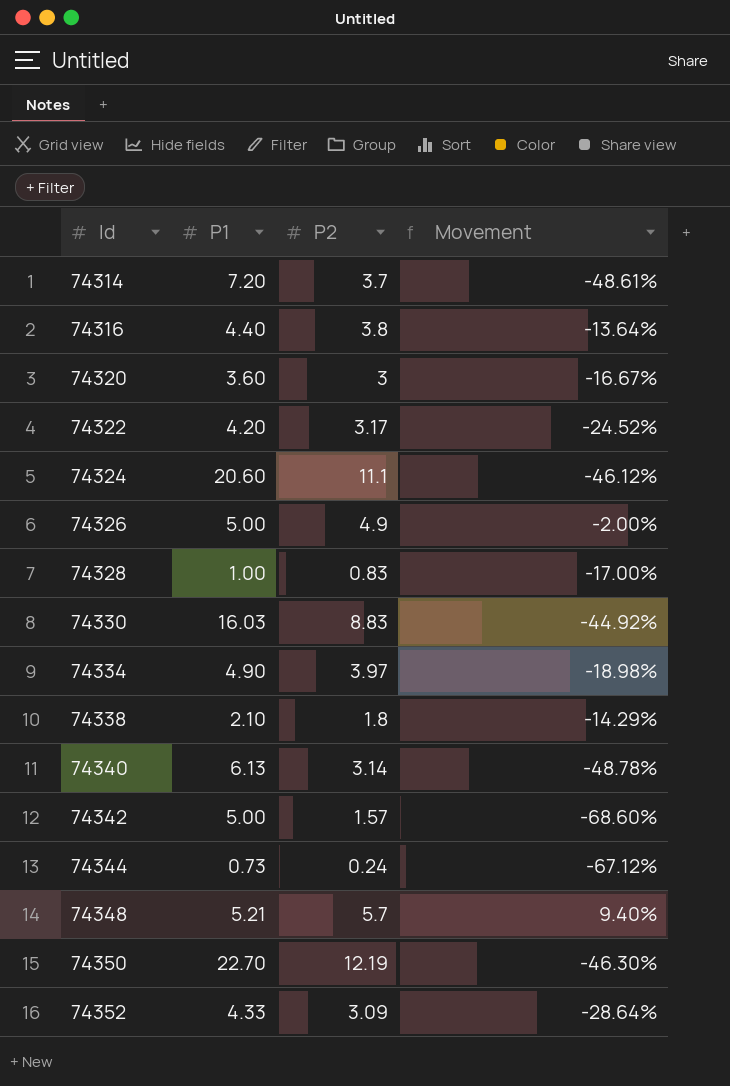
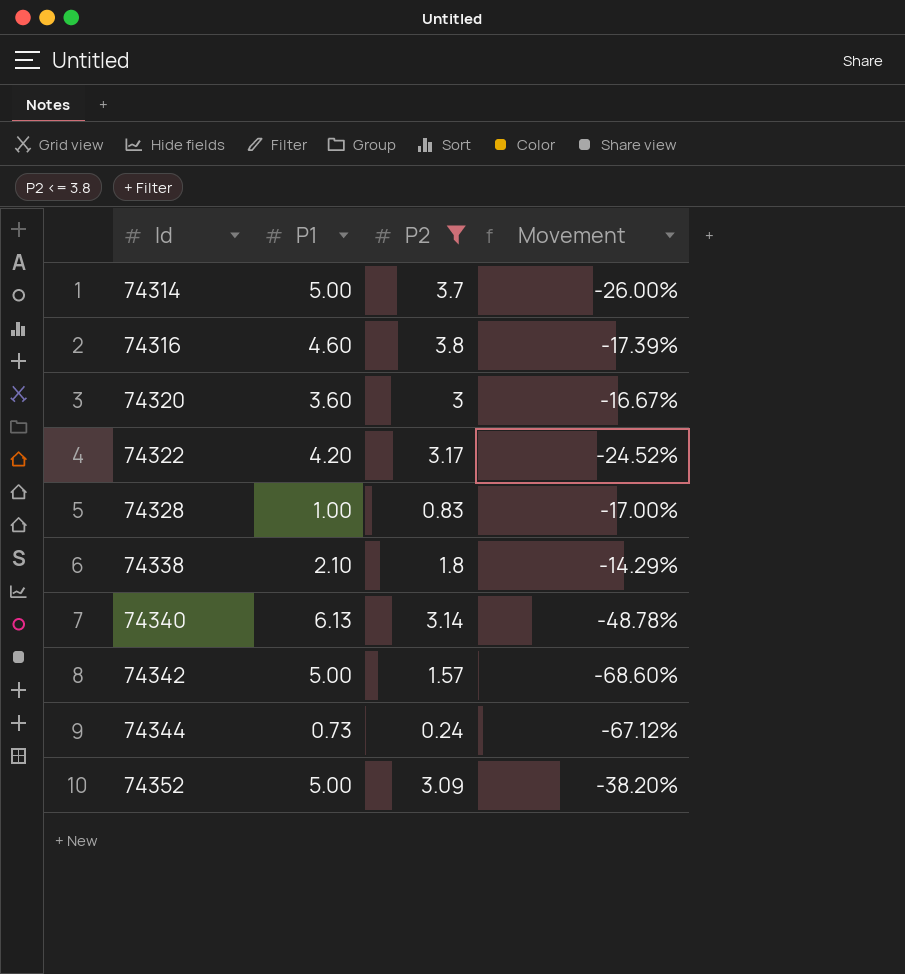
filter: none -> P2 <= 3.8
74314 | P1: 7.20 -> 5.00
74314 | Movement: -48.61% -> -26.00%
74316 | P1: 4.40 -> 4.60
74316 | Movement: -13.64% -> -17.39%
74352 | P1: 4.33 -> 5.00
74352 | Movement: -28.64% -> -38.20%

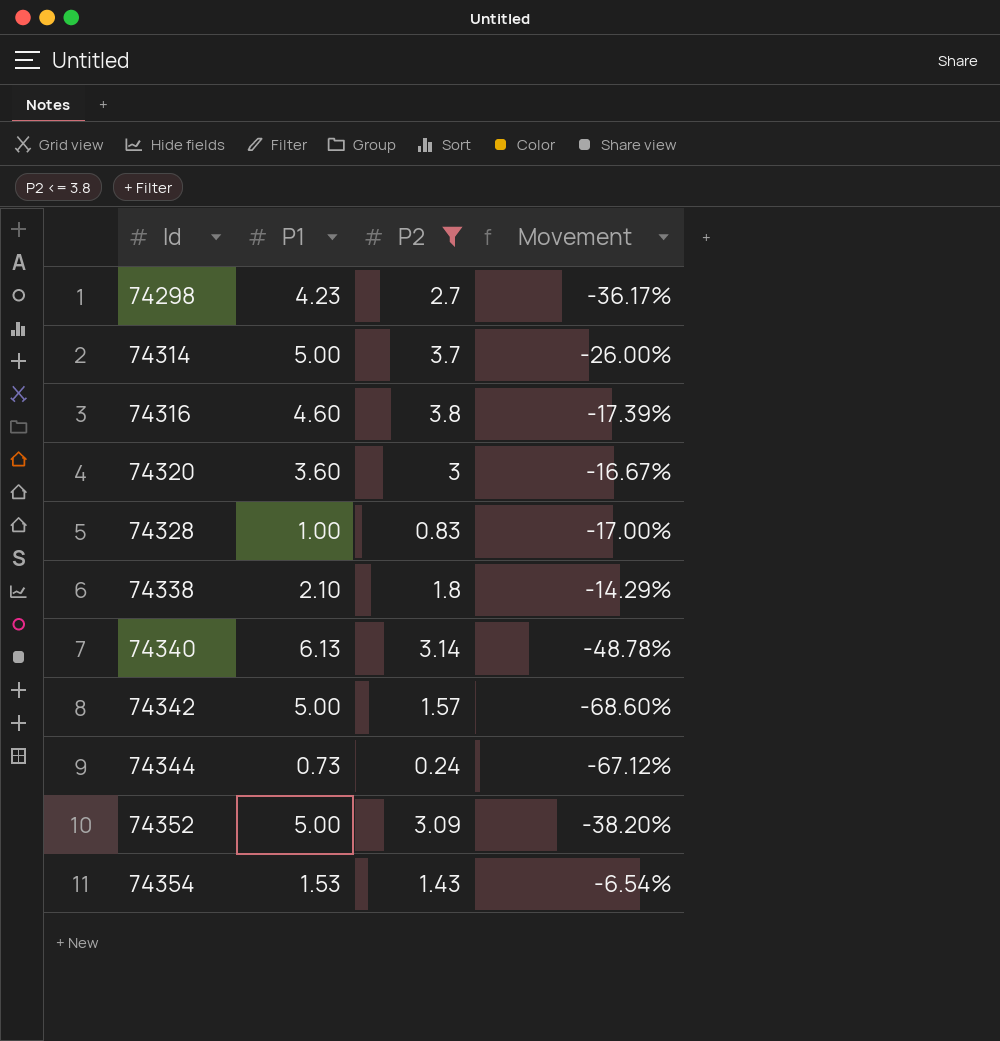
row 74322: 4.20 | 3.17 | -24.52% -> none
row 74298: none -> 4.23 | 2.7 | -36.17%
row 74354: none -> 1.53 | 1.43 | -6.54%

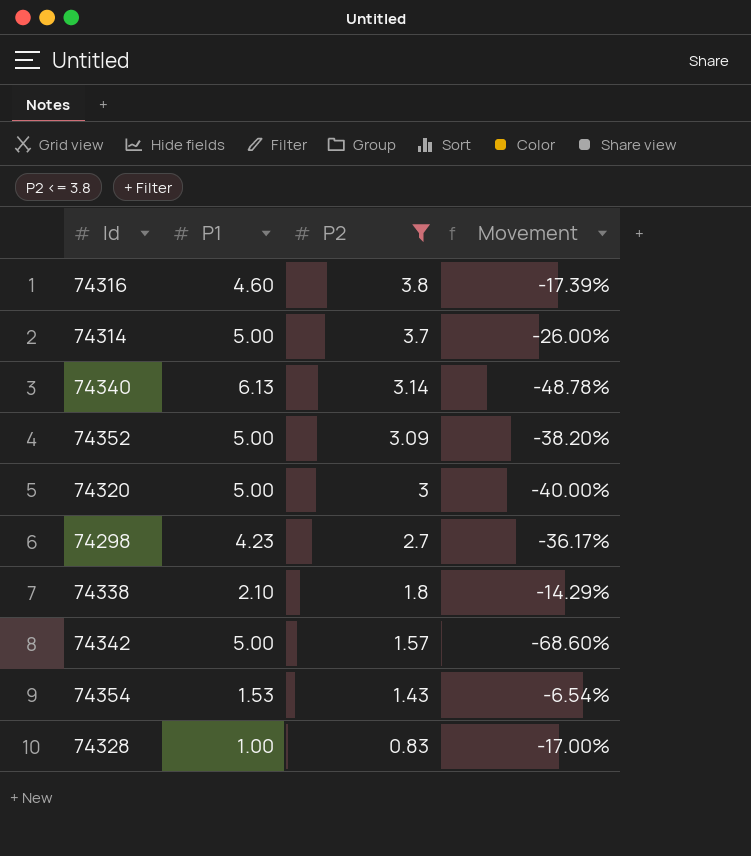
row order: Id ascending -> P2 descending
row 74344: 0.73 | 0.24 | -67.12% -> none
74320 | P1: 3.60 -> 5.00
74320 | Movement: -16.67% -> -40.00%

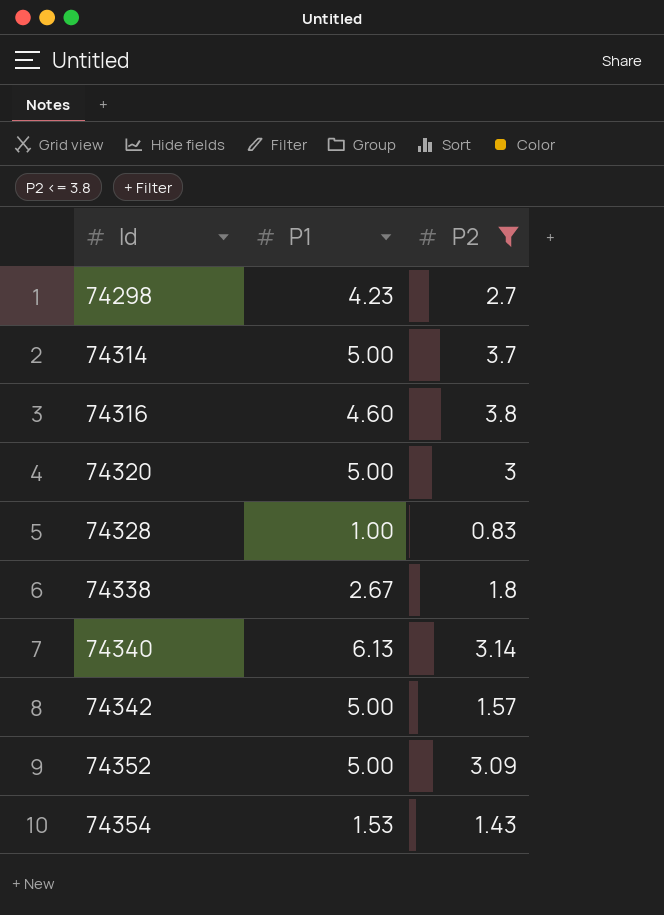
row order: P2 descending -> Id ascending
column Movement | formula: ([P2] - [P1]) / [P1] -> none
74338 | P1: 2.10 -> 2.67

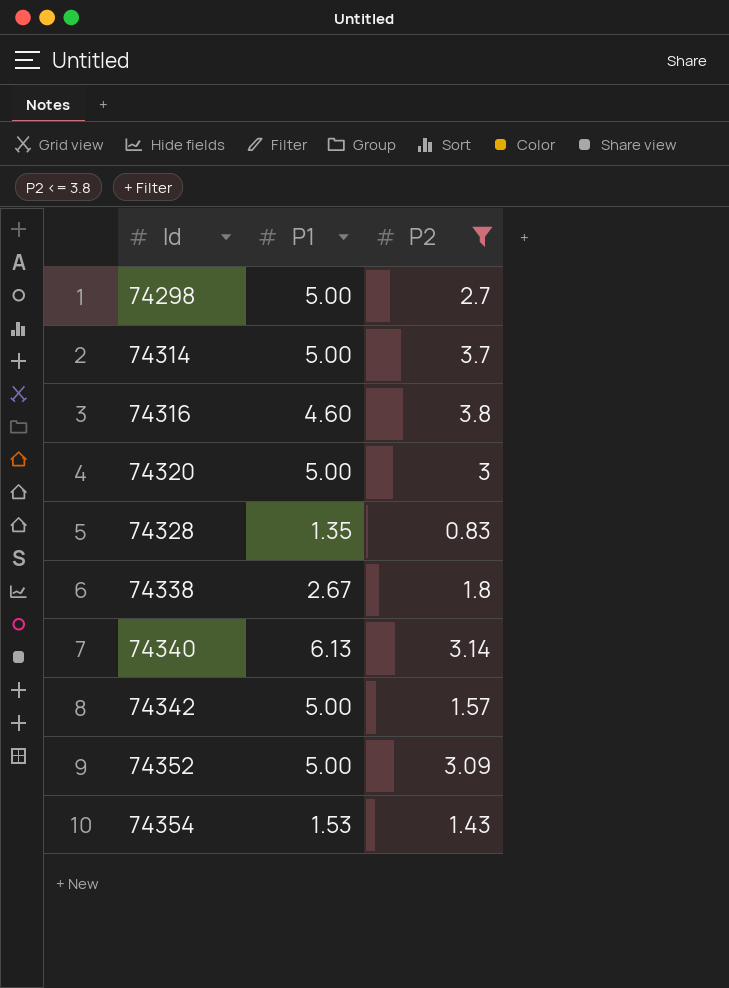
74298 | P1: 4.23 -> 5.00
74328 | P1: 1.00 -> 1.35

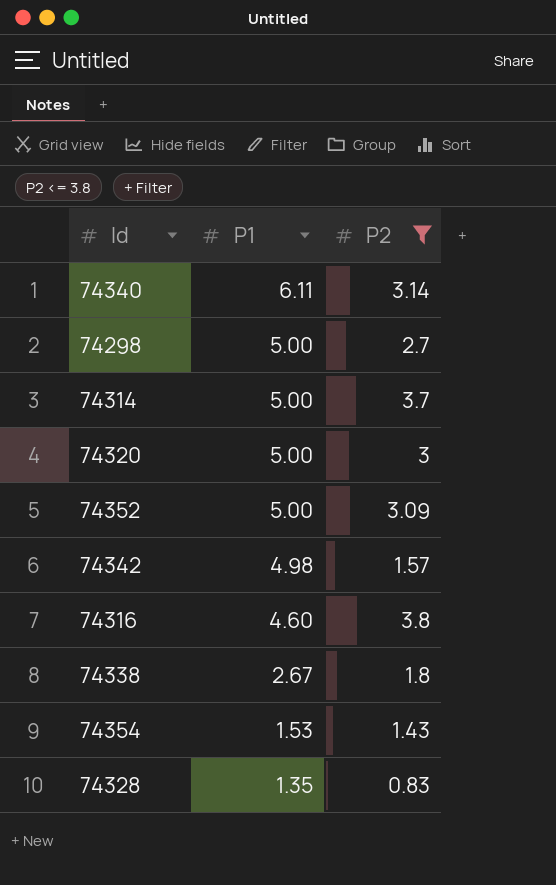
row order: Id ascending -> P1 descending
74340 | P1: 6.13 -> 6.11
74342 | P1: 5.00 -> 4.98

